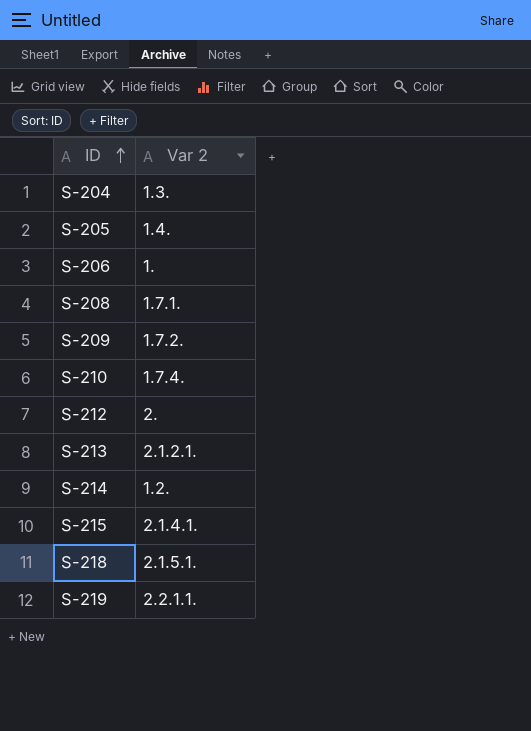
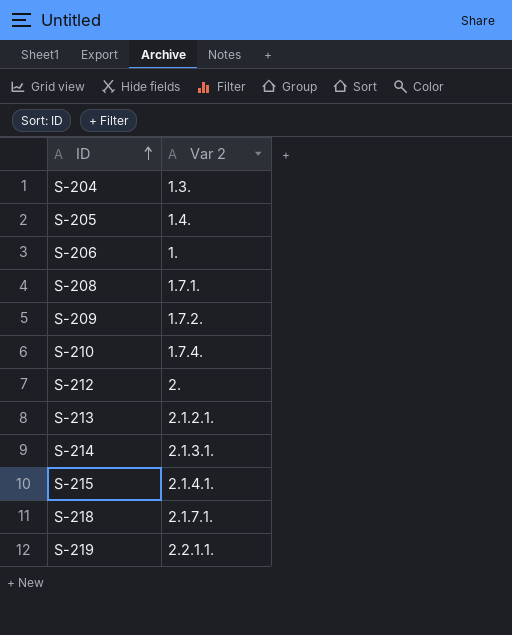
S-214 | Var 2: 1.2. -> 2.1.3.1.
S-218 | Var 2: 2.1.5.1. -> 2.1.7.1.

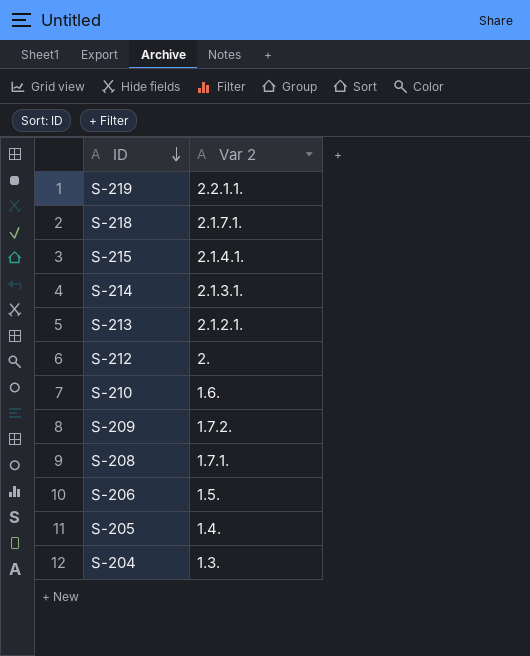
row order: ID ascending -> ID descending
S-210 | Var 2: 1.7.4. -> 1.6.
S-206 | Var 2: 1. -> 1.5.

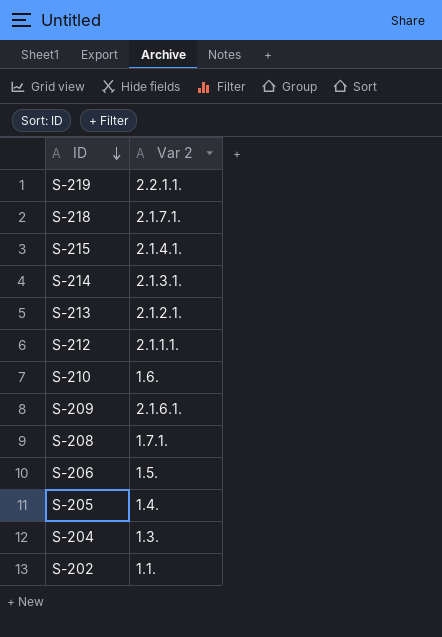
S-212 | Var 2: 2. -> 2.1.1.1.
S-209 | Var 2: 1.7.2. -> 2.1.6.1.
row S-202: none -> 1.1.

